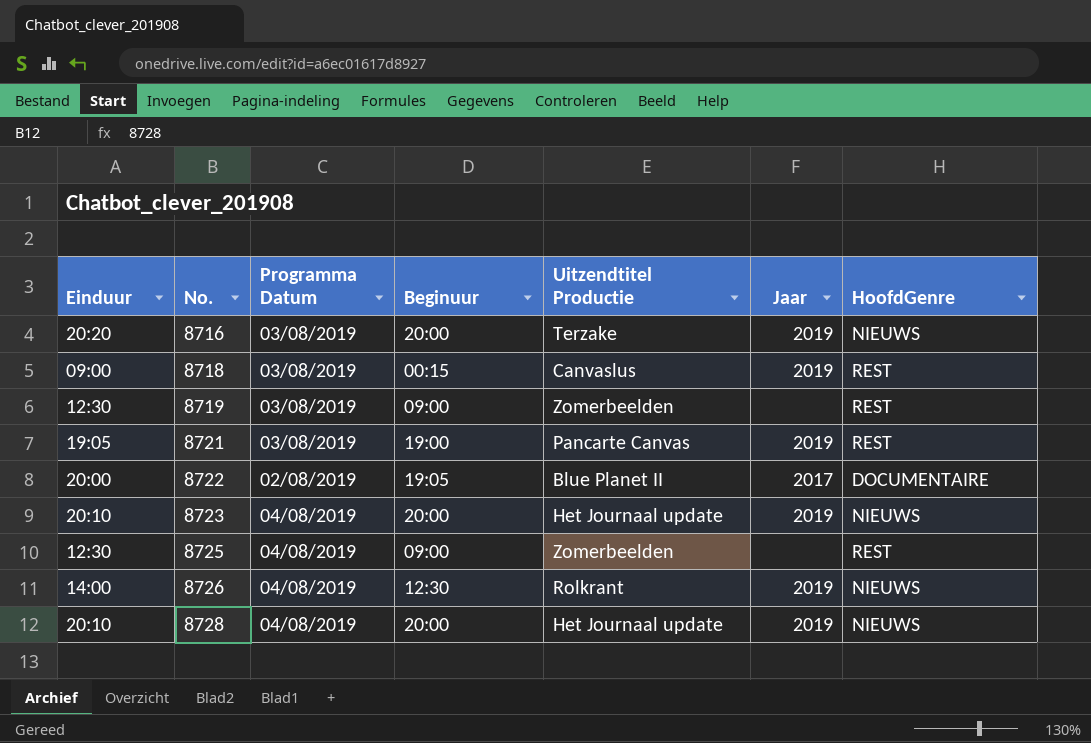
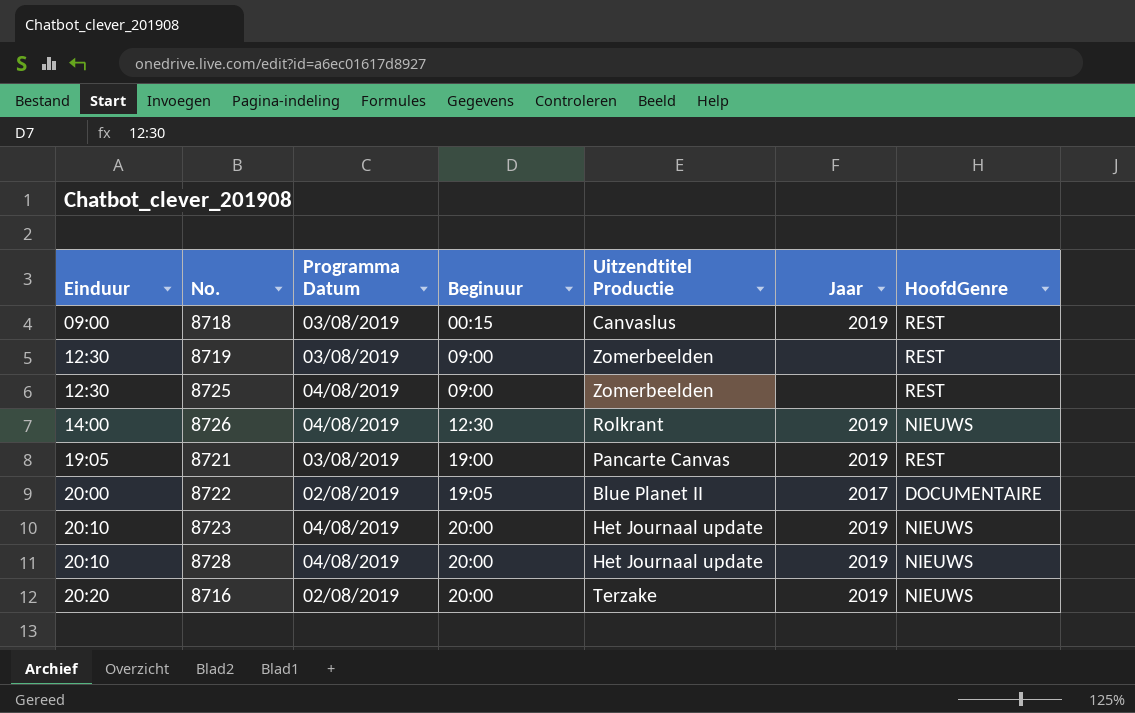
row order: No. ascending -> Einduur ascending
8716 | Programma Datum: 03/08/2019 -> 02/08/2019

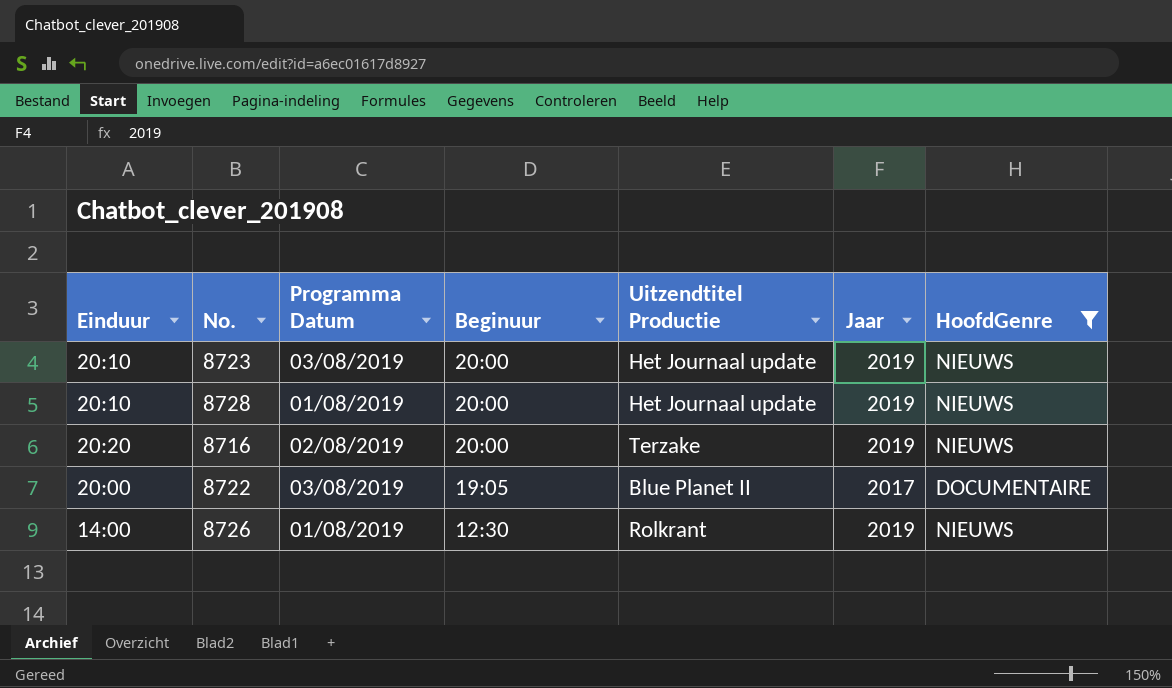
filter: none -> HoofdGenre != REST
row order: Einduur ascending -> Beginuur descending
8723 | Programma Datum: 04/08/2019 -> 03/08/2019
8728 | Programma Datum: 04/08/2019 -> 01/08/2019
8722 | Programma Datum: 02/08/2019 -> 03/08/2019
8726 | Programma Datum: 04/08/2019 -> 01/08/2019

